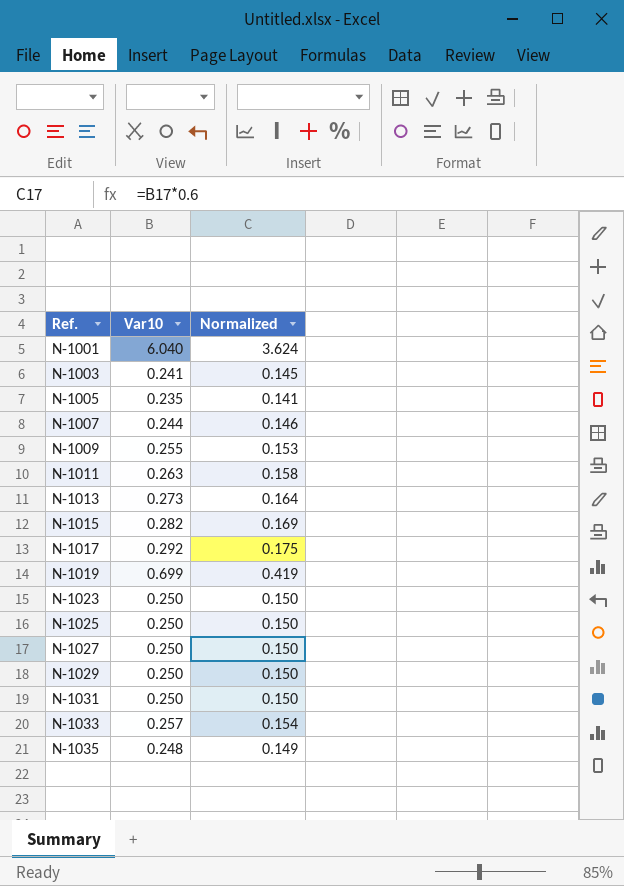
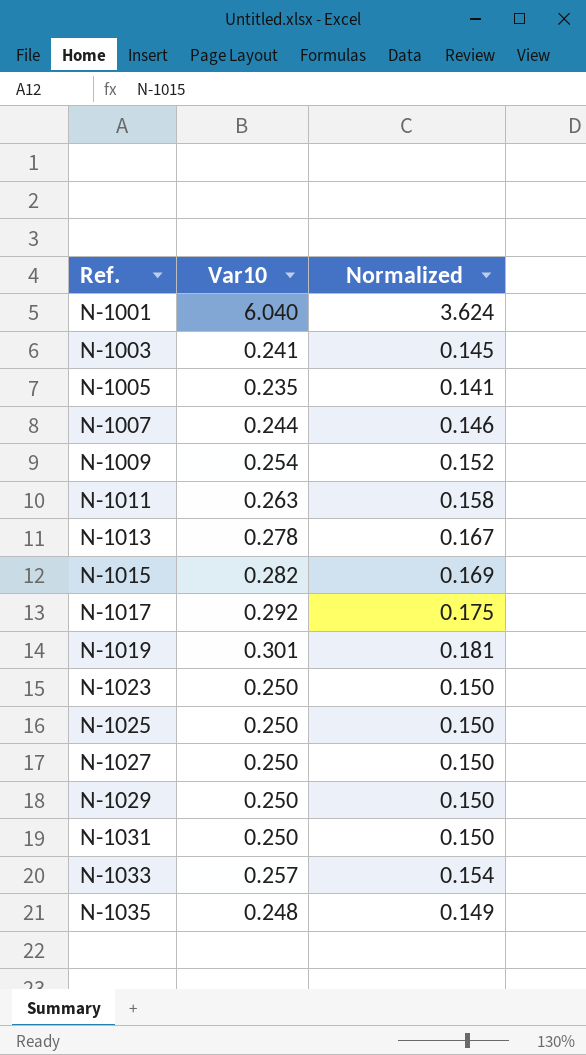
N-1009 | Var10: 0.255 -> 0.254
N-1009 | Normalized: 0.153 -> 0.152
N-1013 | Var10: 0.273 -> 0.278
N-1013 | Normalized: 0.164 -> 0.167
N-1019 | Var10: 0.699 -> 0.301
N-1019 | Normalized: 0.419 -> 0.181

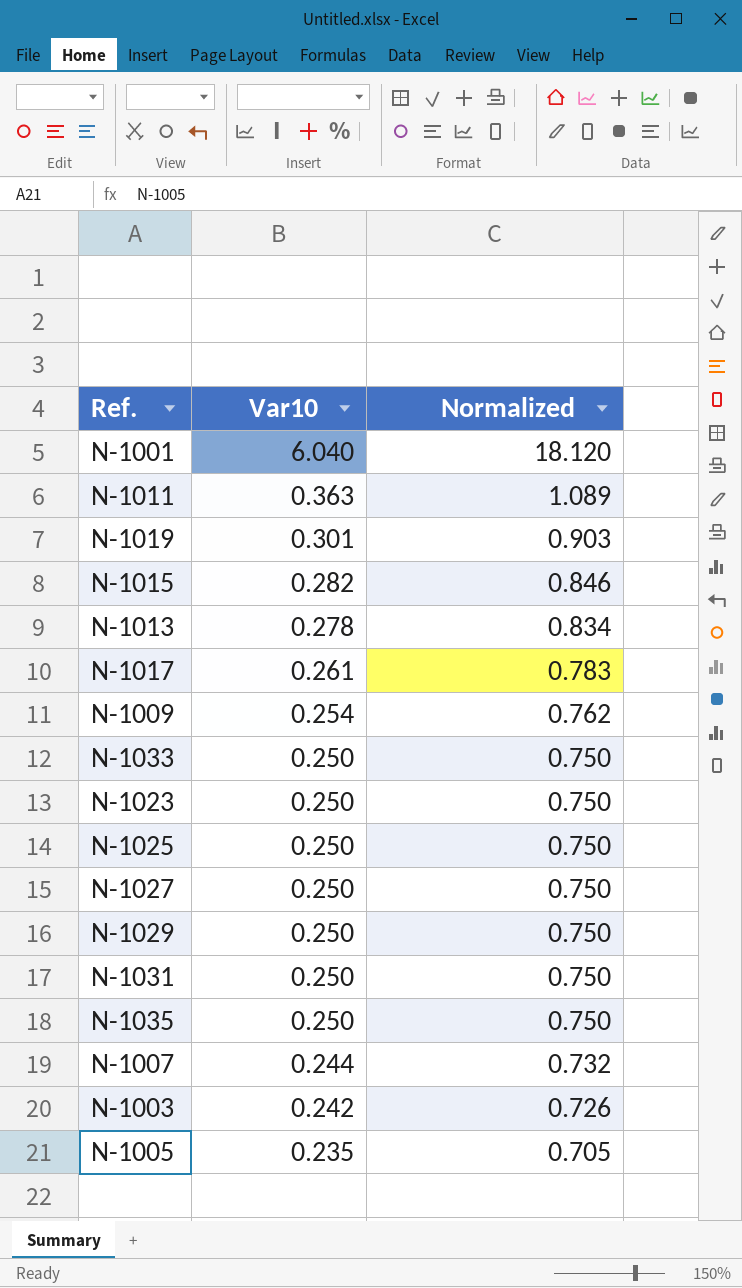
row order: Ref. ascending -> Var10 descending
column Normalized | formula: [Var10] * 0.6 -> [Var10] * 3
N-1011 | Var10: 0.263 -> 0.363
N-1017 | Var10: 0.292 -> 0.261
N-1033 | Var10: 0.257 -> 0.250
N-1035 | Var10: 0.248 -> 0.250
N-1003 | Var10: 0.241 -> 0.242

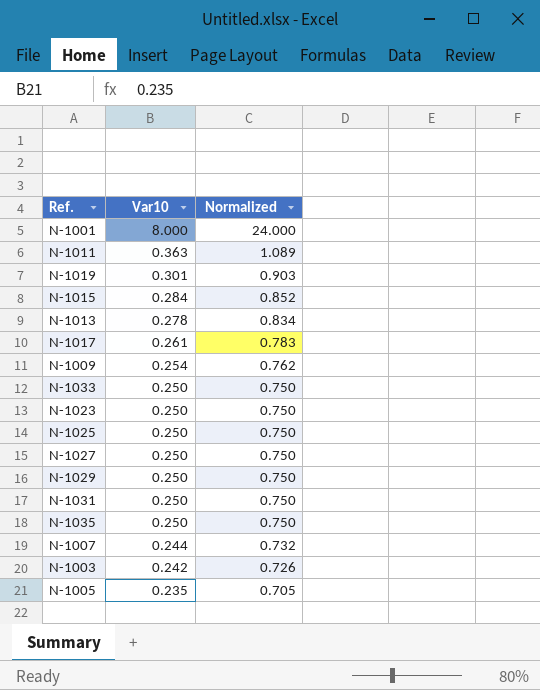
N-1001 | Var10: 6.040 -> 8.000
N-1001 | Normalized: 18.120 -> 24.000
N-1015 | Var10: 0.282 -> 0.284
N-1015 | Normalized: 0.846 -> 0.852

